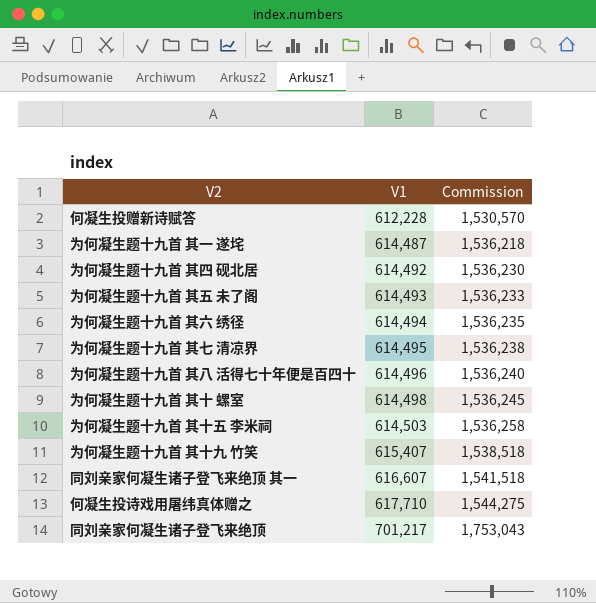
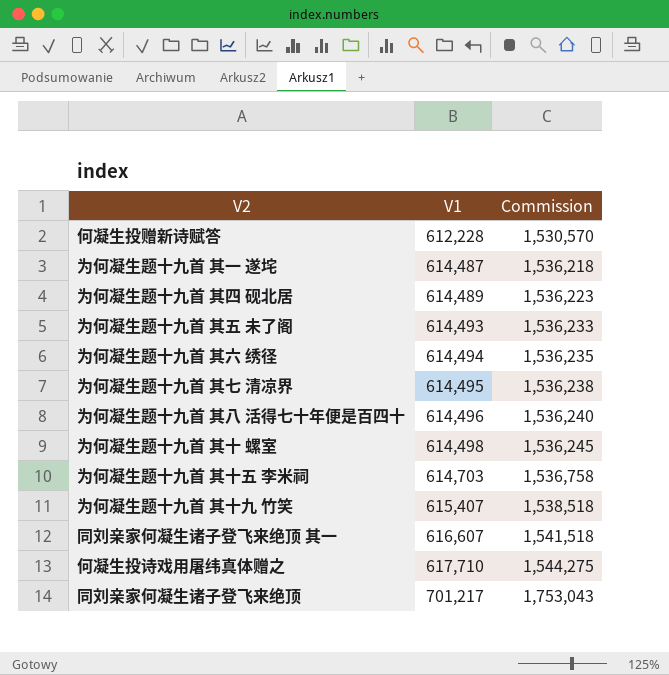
为何凝生题十九首 其四 砚北居 | V1: 614,492 -> 614,489
为何凝生题十九首 其四 砚北居 | Commission: 1,536,230 -> 1,536,223
为何凝生题十九首 其十五 李米祠 | V1: 614,503 -> 614,703
为何凝生题十九首 其十五 李米祠 | Commission: 1,536,258 -> 1,536,758

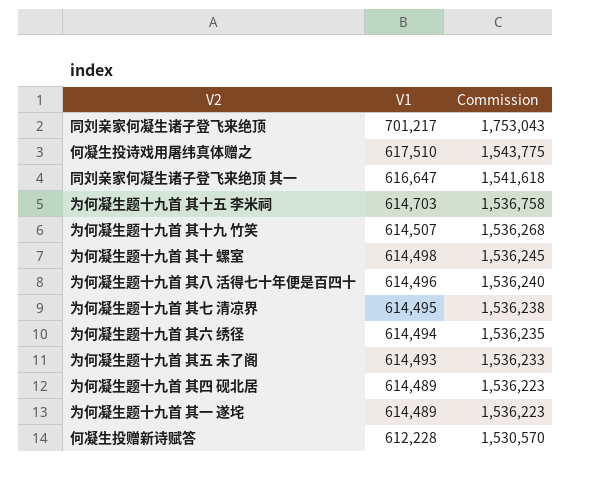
row order: V1 ascending -> V1 descending
何凝生投诗戏用屠纬真体赠之 | V1: 617,710 -> 617,510
何凝生投诗戏用屠纬真体赠之 | Commission: 1,544,275 -> 1,543,775
同刘亲家何凝生诸子登飞来绝顶 其一 | V1: 616,607 -> 616,647
同刘亲家何凝生诸子登飞来绝顶 其一 | Commission: 1,541,518 -> 1,541,618
为何凝生题十九首 其十九 竹笑 | V1: 615,407 -> 614,507
为何凝生题十九首 其十九 竹笑 | Commission: 1,538,518 -> 1,536,268
为何凝生题十九首 其一 遂垞 | V1: 614,487 -> 614,489
为何凝生题十九首 其一 遂垞 | Commission: 1,536,218 -> 1,536,223

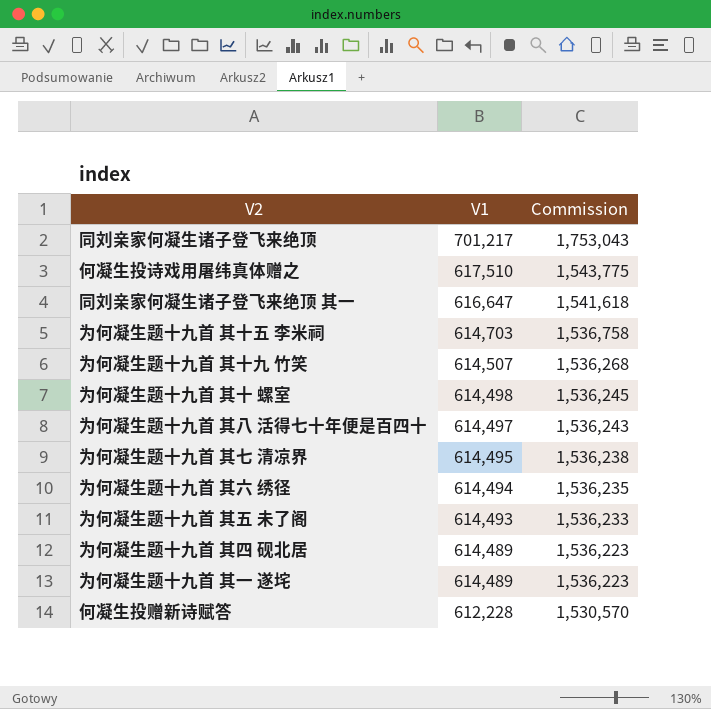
为何凝生题十九首 其八 活得七十年便是百四十 | V1: 614,496 -> 614,497
为何凝生题十九首 其八 活得七十年便是百四十 | Commission: 1,536,240 -> 1,536,243

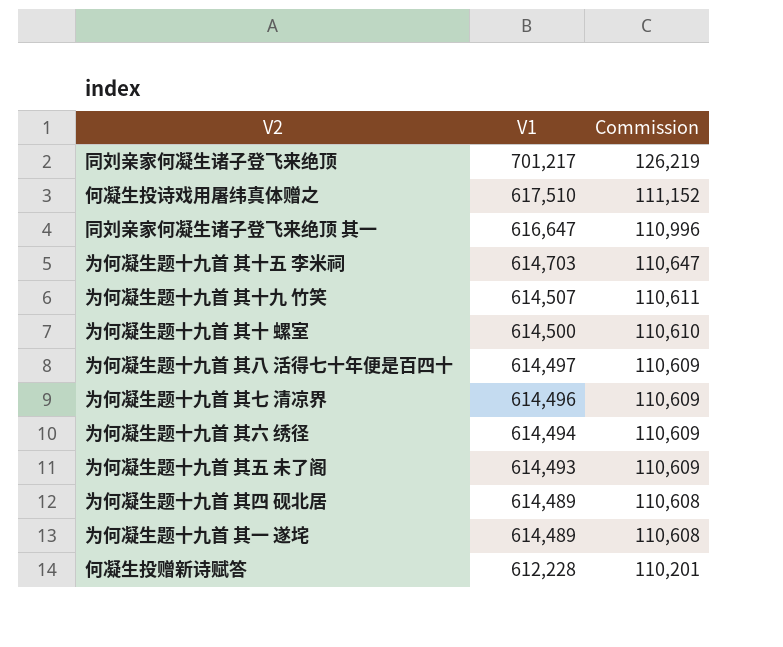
column Commission | formula: [V1] * 2.5 -> [V1] * 0.18
为何凝生题十九首 其十 螺室 | V1: 614,498 -> 614,500
为何凝生题十九首 其七 清凉界 | V1: 614,495 -> 614,496

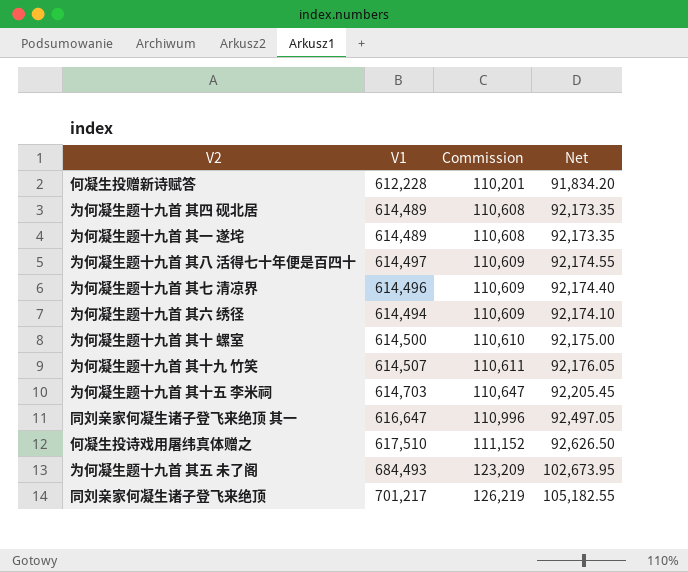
row order: V1 descending -> Commission ascending
column Net | formula: none -> [V1] * 0.15
为何凝生题十九首 其五 未了阁 | V1: 614,493 -> 684,493
为何凝生题十九首 其五 未了阁 | Commission: 110,609 -> 123,209

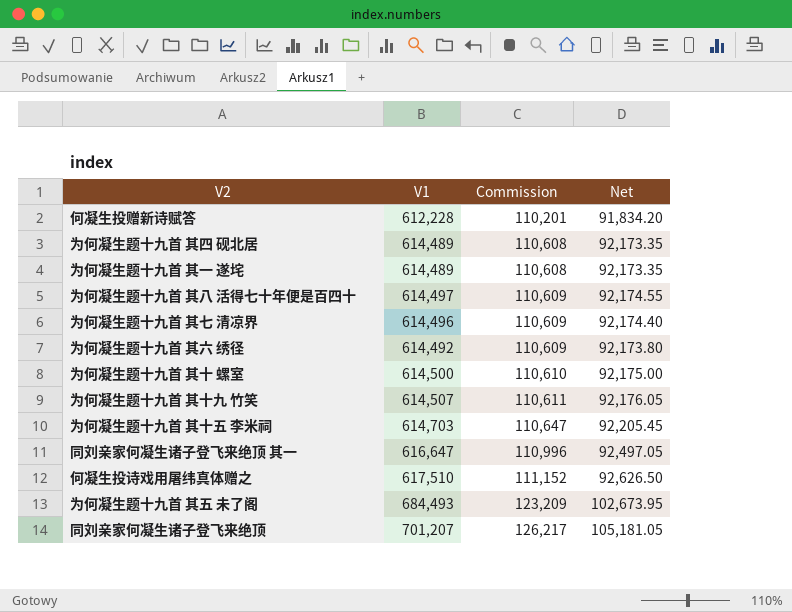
为何凝生题十九首 其六 绣径 | V1: 614,494 -> 614,492
为何凝生题十九首 其六 绣径 | Net: 92,174.10 -> 92,173.80
同刘亲家何凝生诸子登飞来绝顶 | V1: 701,217 -> 701,207
同刘亲家何凝生诸子登飞来绝顶 | Commission: 126,219 -> 126,217
同刘亲家何凝生诸子登飞来绝顶 | Net: 105,182.55 -> 105,181.05

